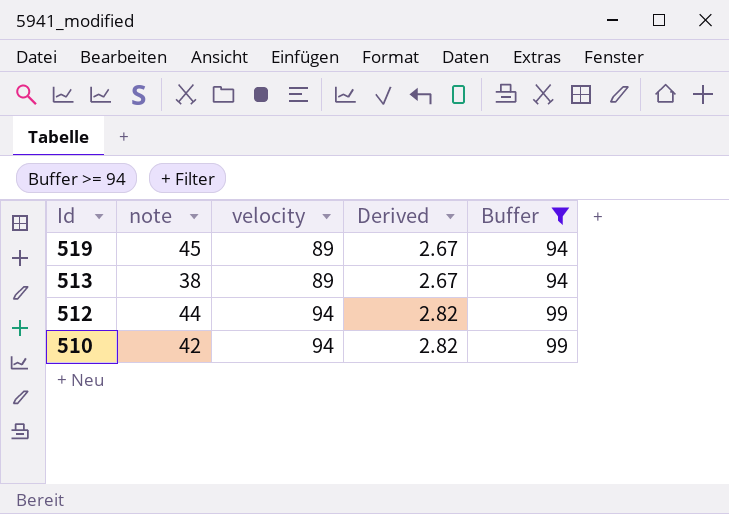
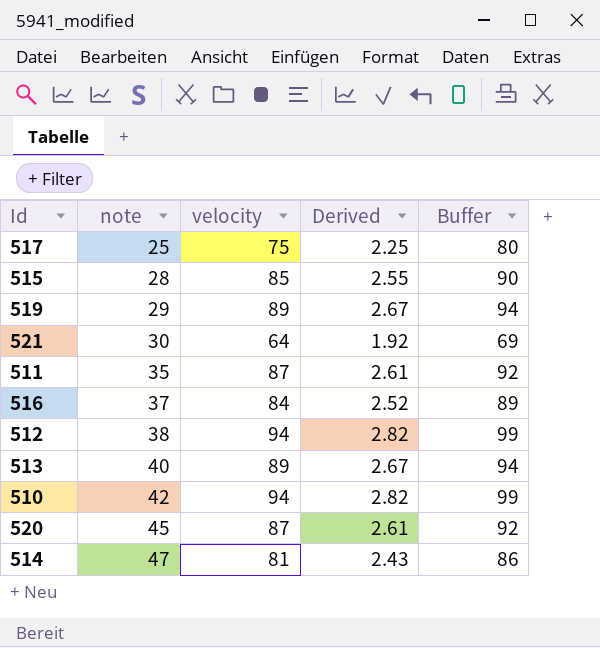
filter: Buffer >= 94 -> none
row order: Id descending -> note ascending
519 | note: 45 -> 29
512 | note: 44 -> 38
513 | note: 38 -> 40

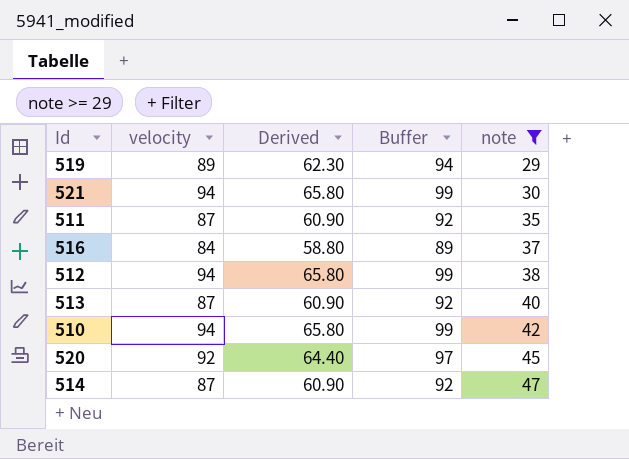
filter: none -> note >= 29
column Derived | formula: [velocity] * 0.03 -> [velocity] * 0.7
column note | position: 2 -> 5
521 | velocity: 64 -> 94
521 | Buffer: 69 -> 99
513 | velocity: 89 -> 87
513 | Buffer: 94 -> 92
520 | velocity: 87 -> 92
520 | Buffer: 92 -> 97
514 | velocity: 81 -> 87
514 | Buffer: 86 -> 92

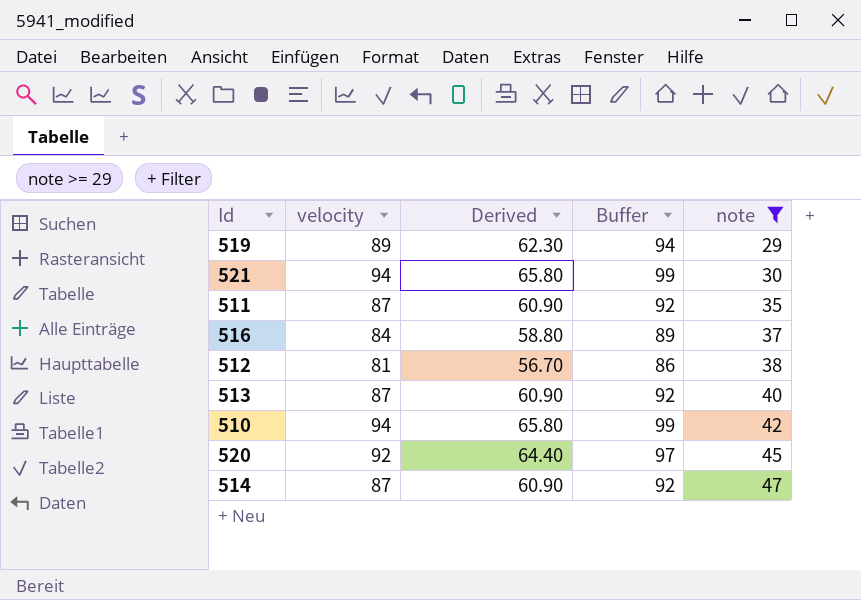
512 | velocity: 94 -> 81
512 | Derived: 65.80 -> 56.70
512 | Buffer: 99 -> 86

